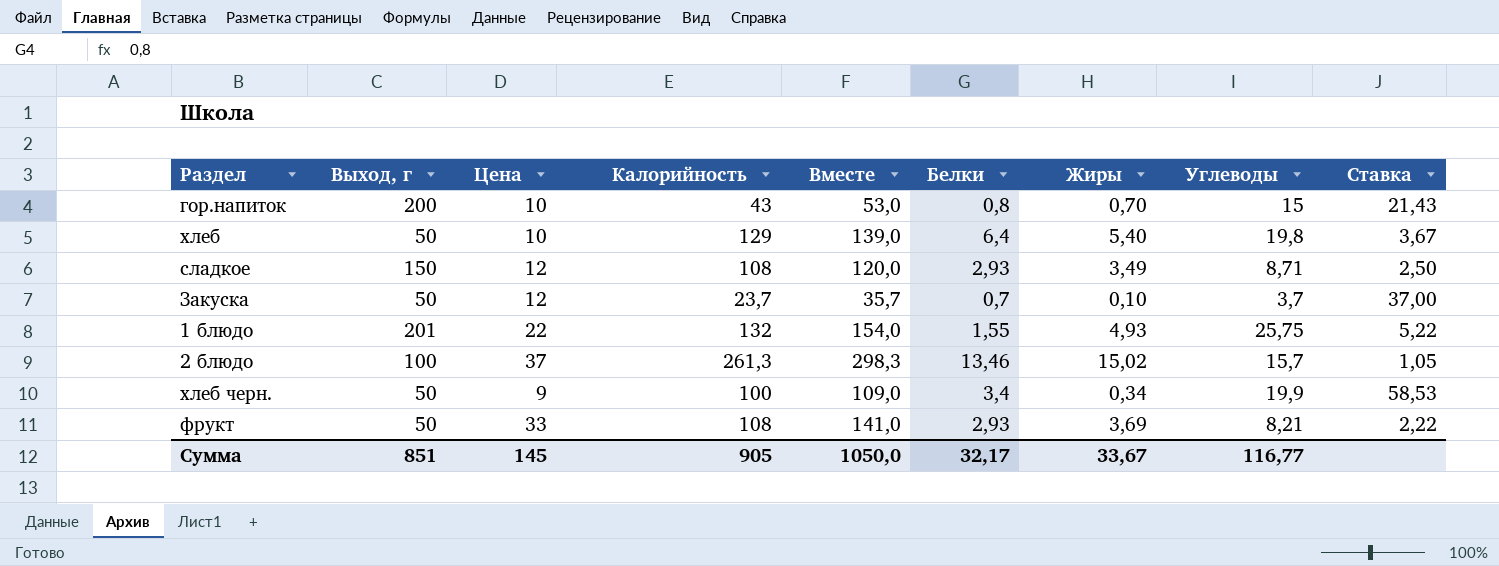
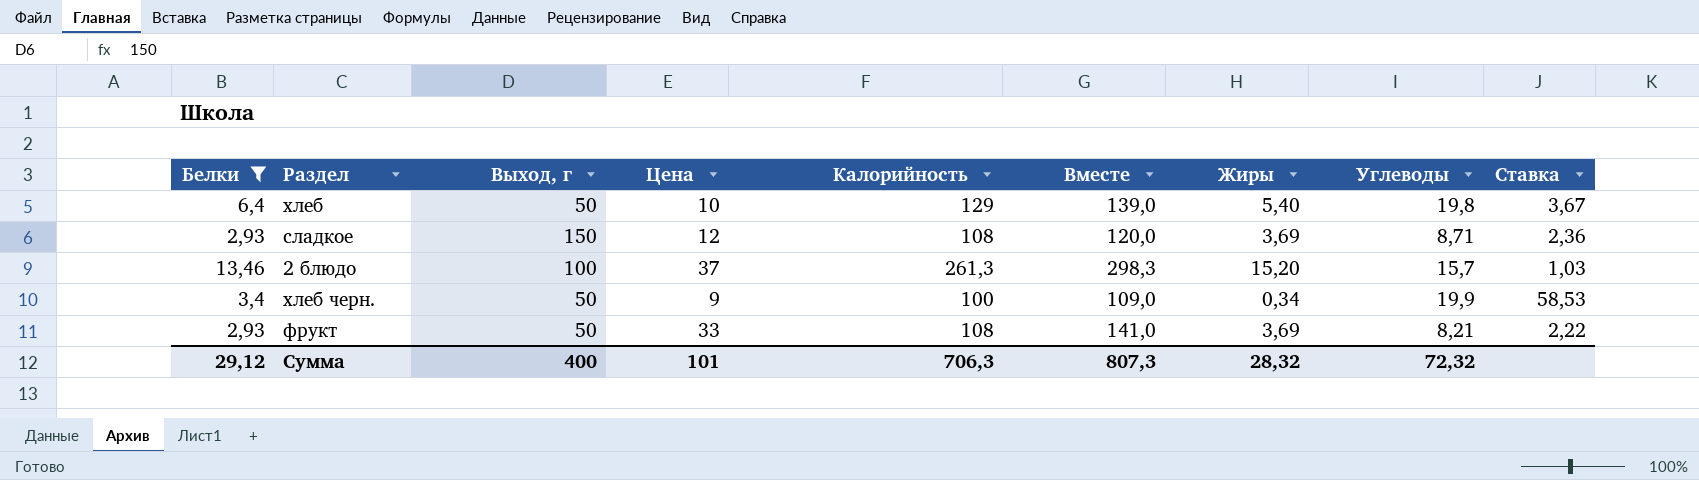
filter: none -> Белки >= 2,93
column Белки | position: 6 -> 1
сладкое | Жиры: 3,49 -> 3,69
сладкое | Ставка: 2,50 -> 2,36
2 блюдо | Жиры: 15,02 -> 15,20
2 блюдо | Ставка: 1,05 -> 1,03
Сумма | Белки: 32,17 -> 29,12
Сумма | Выход, г: 851 -> 400
Сумма | Цена: 145 -> 101
Сумма | Калорийность: 905 -> 706,3
Сумма | Вместе: 1050,0 -> 807,3
Сумма | Жиры: 33,67 -> 28,32
Сумма | Углеводы: 116,77 -> 72,32

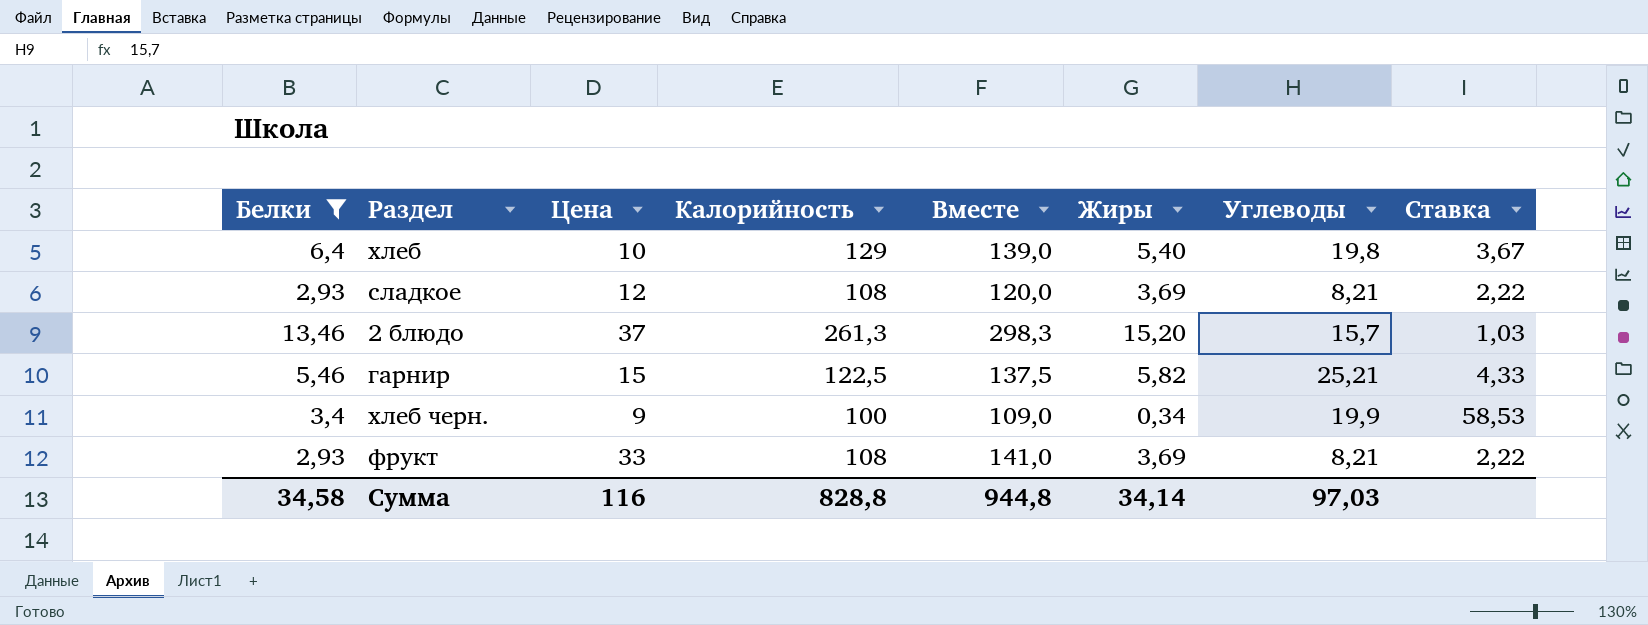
column Выход, г | position: 3 -> none
сладкое | Углеводы: 8,71 -> 8,21
сладкое | Ставка: 2,36 -> 2,22
row гарнир: none -> 5,46 | 15 | 122,5 | 137,5 | 5,82 | 25,21 | 4,33
Сумма | Белки: 29,12 -> 34,58
Сумма | Цена: 101 -> 116
Сумма | Калорийность: 706,3 -> 828,8
Сумма | Вместе: 807,3 -> 944,8
Сумма | Жиры: 28,32 -> 34,14
Сумма | Углеводы: 72,32 -> 97,03

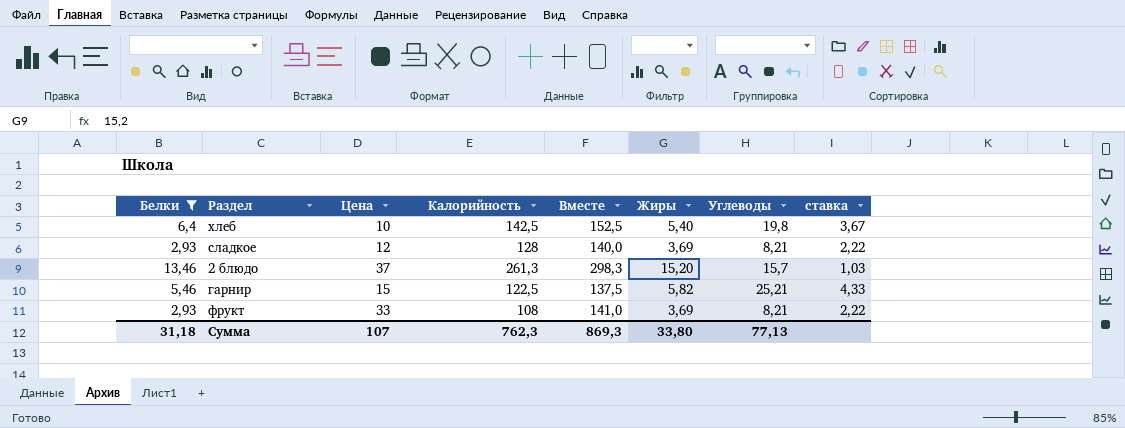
column name: Ставка -> ставка
row хлеб черн.: 3,4 | 9 | 100 | 109,0 | 0,34 | 19,9 | 58,53 -> none
хлеб | Калорийность: 129 -> 142,5
хлеб | Вместе: 139,0 -> 152,5
сладкое | Калорийность: 108 -> 128
сладкое | Вместе: 120,0 -> 140,0
Сумма | Белки: 34,58 -> 31,18
Сумма | Цена: 116 -> 107
Сумма | Калорийность: 828,8 -> 762,3
Сумма | Вместе: 944,8 -> 869,3
Сумма | Жиры: 34,14 -> 33,80
Сумма | Углеводы: 97,03 -> 77,13

